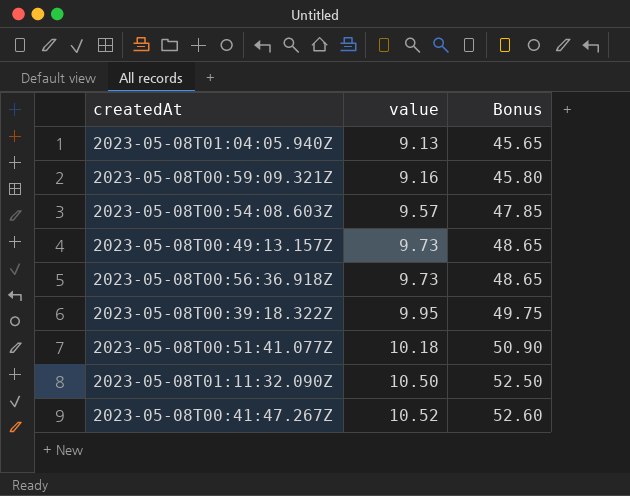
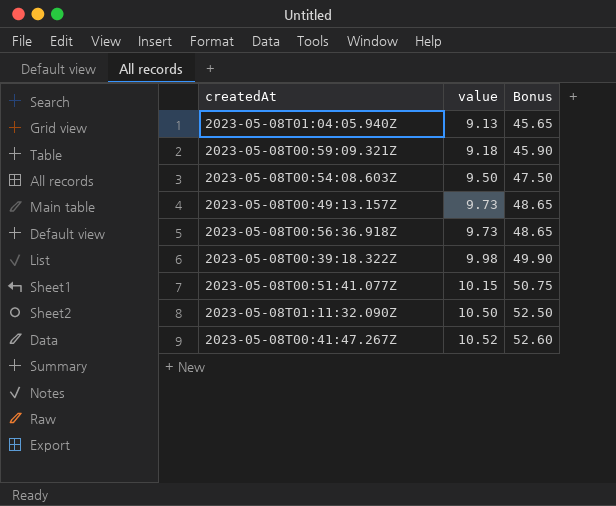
2023-05-08T00:59:09.321Z | value: 9.16 -> 9.18
2023-05-08T00:59:09.321Z | Bonus: 45.80 -> 45.90
2023-05-08T00:54:08.603Z | value: 9.57 -> 9.50
2023-05-08T00:54:08.603Z | Bonus: 47.85 -> 47.50
2023-05-08T00:39:18.322Z | value: 9.95 -> 9.98
2023-05-08T00:39:18.322Z | Bonus: 49.75 -> 49.90
2023-05-08T00:51:41.077Z | value: 10.18 -> 10.15
2023-05-08T00:51:41.077Z | Bonus: 50.90 -> 50.75

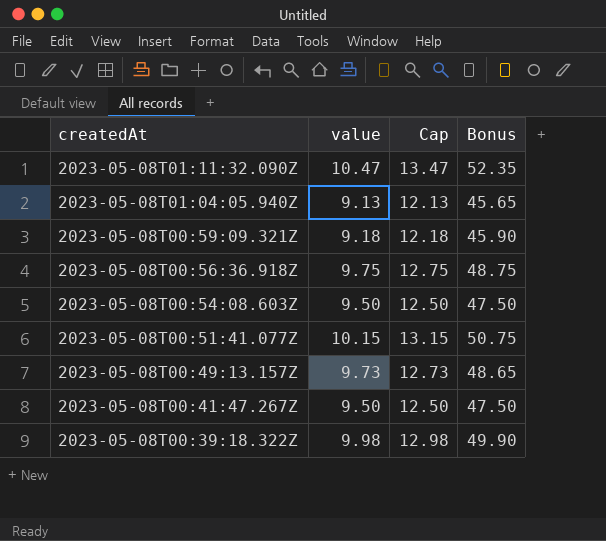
row order: value ascending -> createdAt descending
column Cap | formula: none -> [value] + 3
2023-05-08T01:11:32.090Z | value: 10.50 -> 10.47
2023-05-08T01:11:32.090Z | Bonus: 52.50 -> 52.35
2023-05-08T00:56:36.918Z | value: 9.73 -> 9.75
2023-05-08T00:56:36.918Z | Bonus: 48.65 -> 48.75
2023-05-08T00:41:47.267Z | value: 10.52 -> 9.50
2023-05-08T00:41:47.267Z | Bonus: 52.60 -> 47.50

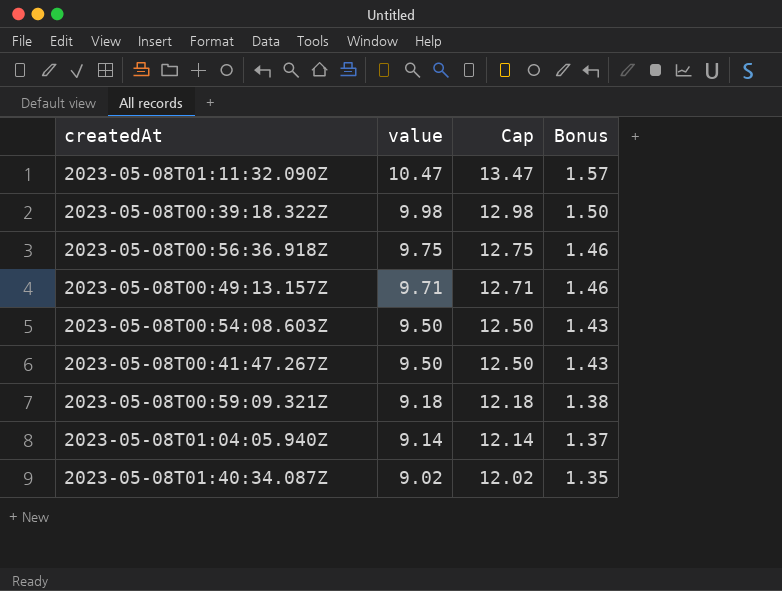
row order: createdAt descending -> value descending
column Bonus | formula: [value] * 5 -> [value] * 0.15
row 2023-05-08T00:51:41.077Z: 10.15 | 13.15 | 50.75 -> none
2023-05-08T00:49:13.157Z | value: 9.73 -> 9.71
2023-05-08T00:49:13.157Z | Cap: 12.73 -> 12.71
2023-05-08T01:04:05.940Z | value: 9.13 -> 9.14
2023-05-08T01:04:05.940Z | Cap: 12.13 -> 12.14
row 2023-05-08T01:40:34.087Z: none -> 9.02 | 12.02 | 1.35

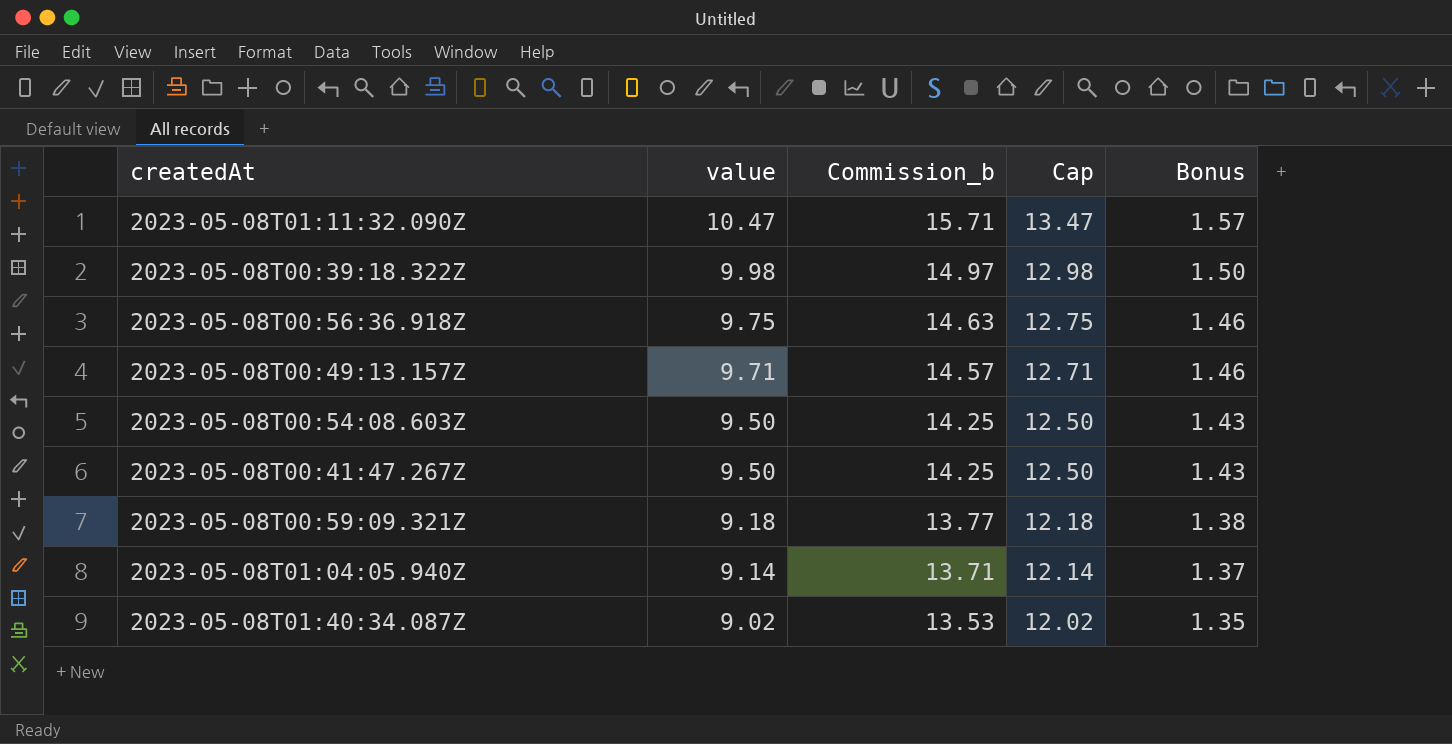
column Commission_b | formula: none -> [value] * 1.5

